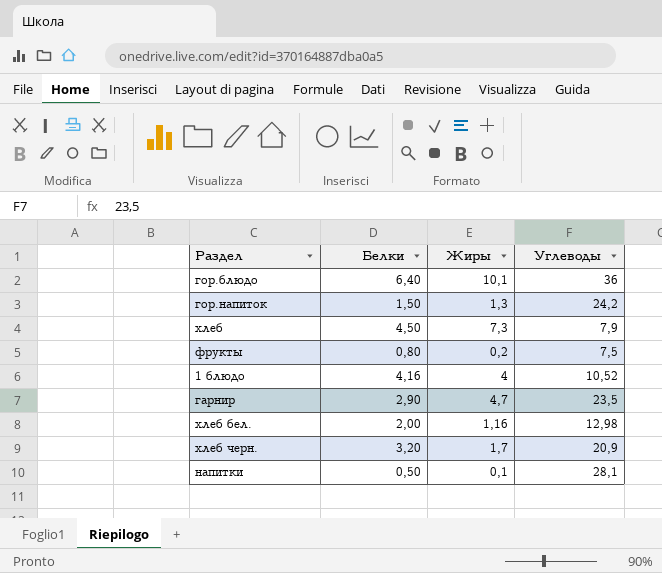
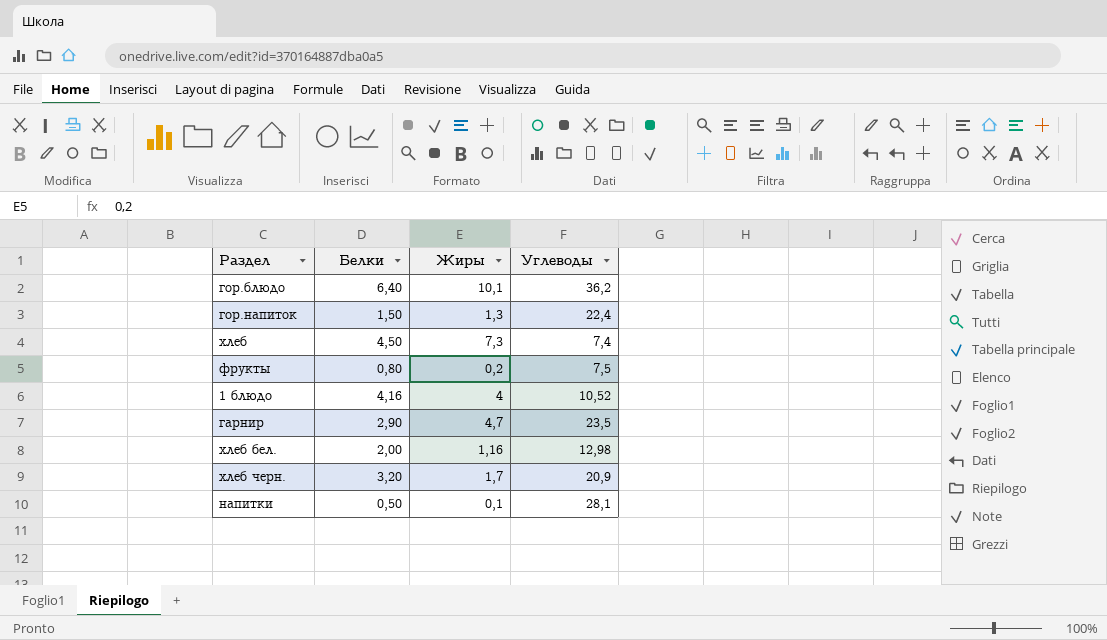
гор.блюдо | Углеводы: 36 -> 36,2
гор.напиток | Углеводы: 24,2 -> 22,4
хлеб | Углеводы: 7,9 -> 7,4

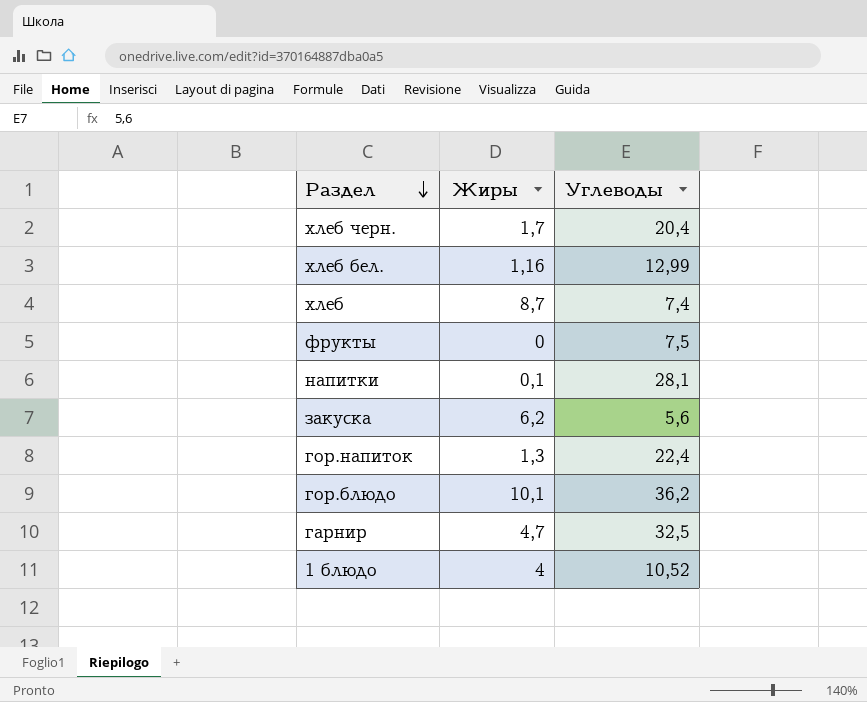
row order: none -> Раздел descending
column Белки | position: 2 -> none
хлеб черн. | Углеводы: 20,9 -> 20,4
хлеб бел. | Углеводы: 12,98 -> 12,99
хлеб | Жиры: 7,3 -> 8,7
фрукты | Жиры: 0,2 -> 0
row закуска: none -> 6,2 | 5,6
гарнир | Углеводы: 23,5 -> 32,5

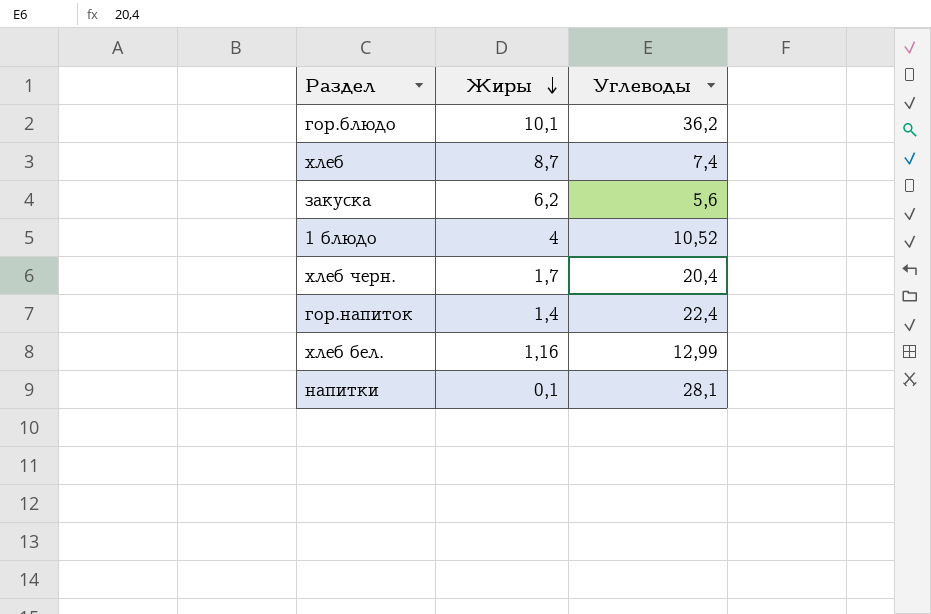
row order: Раздел descending -> Жиры descending
row фрукты: 0 | 7,5 -> none
row гарнир: 4,7 | 32,5 -> none
гор.напиток | Жиры: 1,3 -> 1,4

